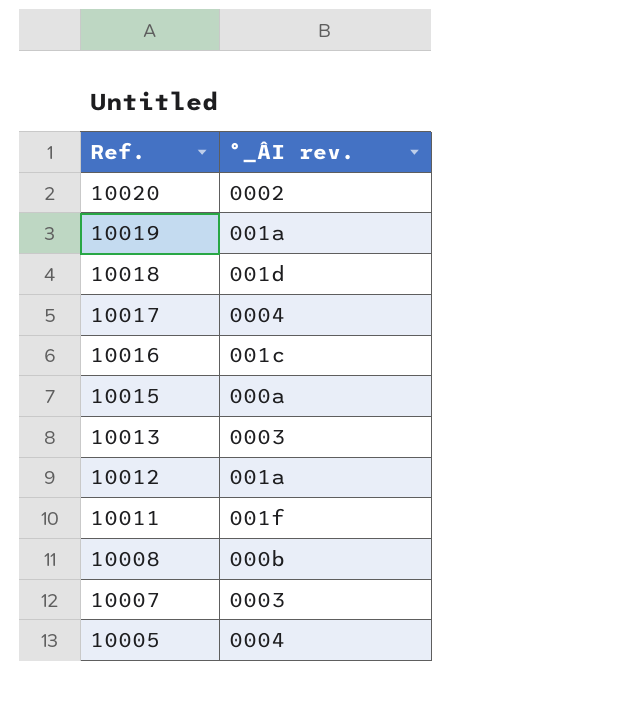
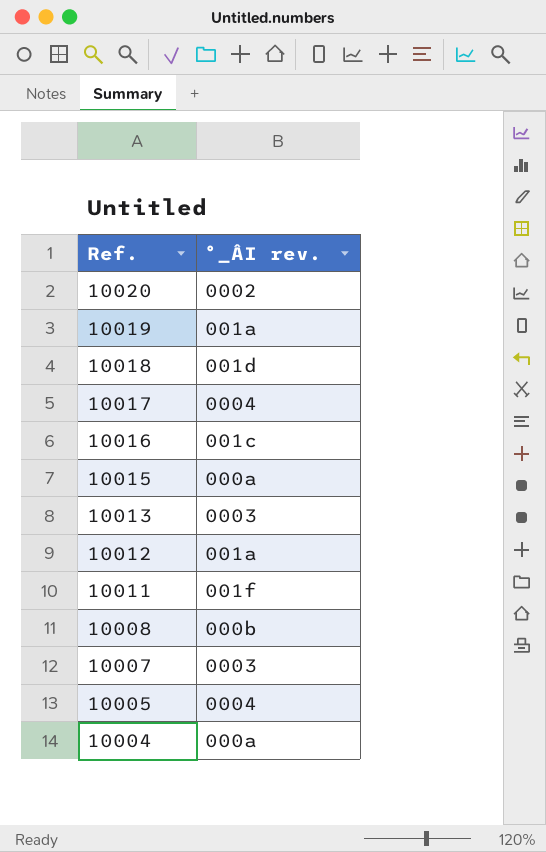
row 10004: none -> 000a

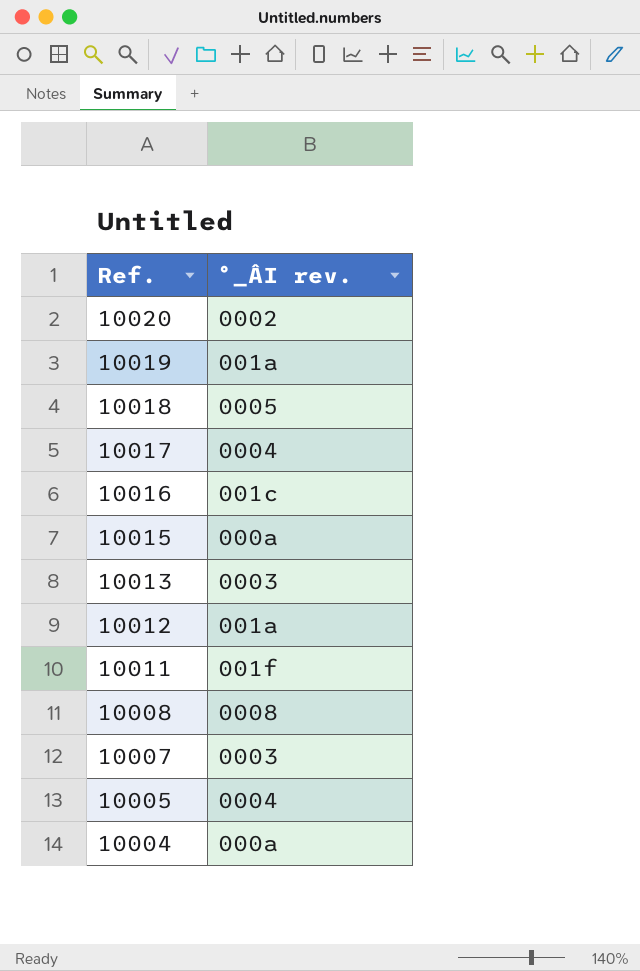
10018 | °_ÂI rev.: 001d -> 0005
10008 | °_ÂI rev.: 000b -> 0008

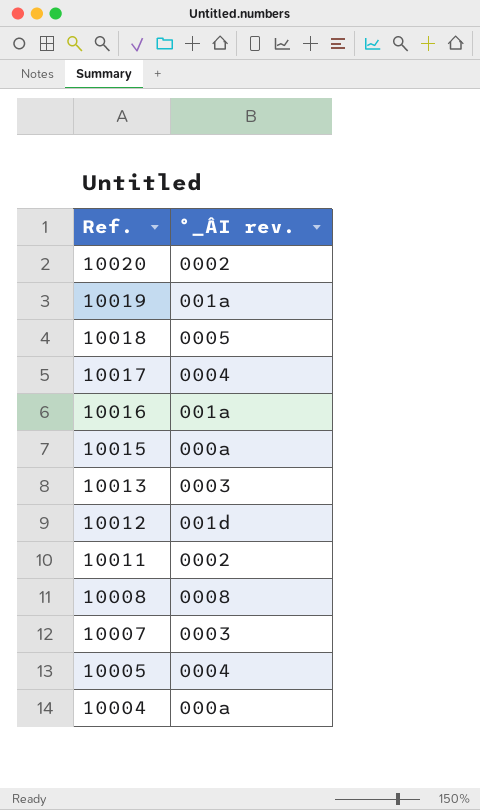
10016 | °_ÂI rev.: 001c -> 001a
10012 | °_ÂI rev.: 001a -> 001d
10011 | °_ÂI rev.: 001f -> 0002

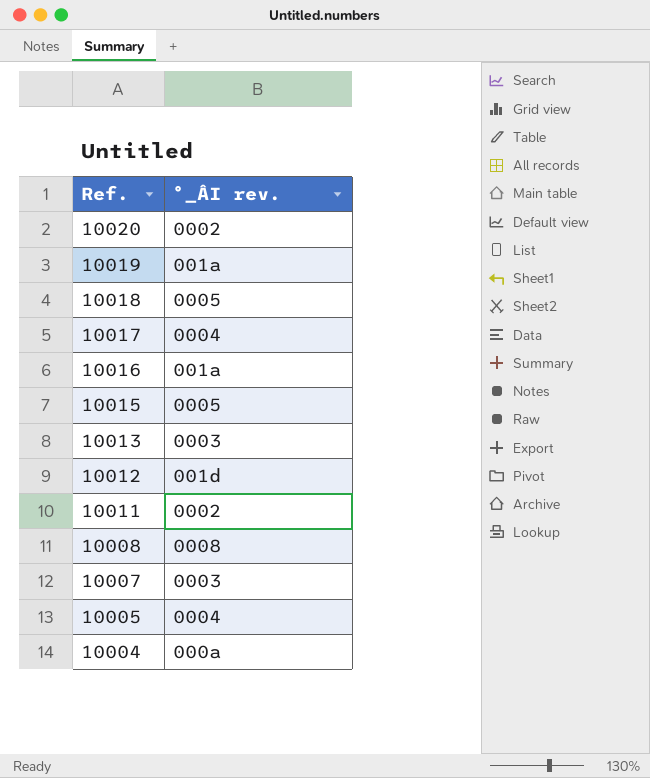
10015 | °_ÂI rev.: 000a -> 0005

